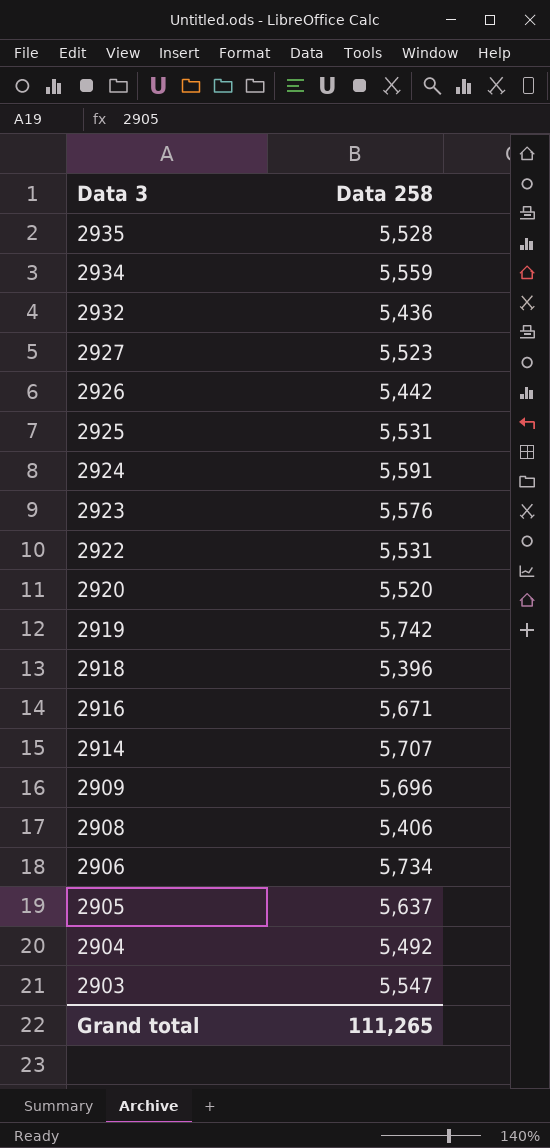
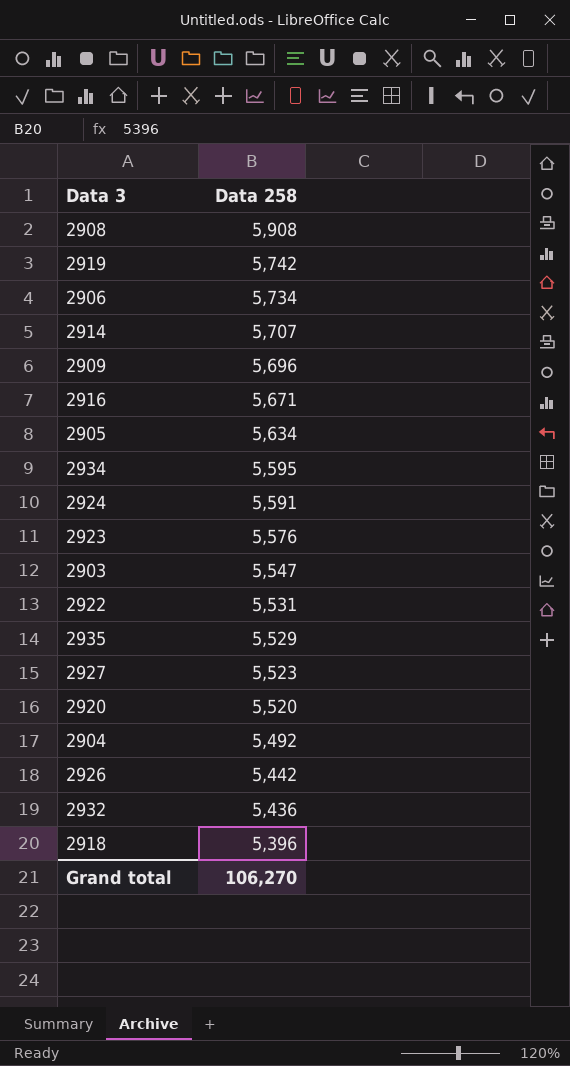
row order: Data 3 descending -> Data 258 descending
row 2925: 5,531 -> none
2908 | Data 258: 5,406 -> 5,908
2905 | Data 258: 5,637 -> 5,634
2934 | Data 258: 5,559 -> 5,595
2935 | Data 258: 5,528 -> 5,529
Grand total | Data 258: 111,265 -> 106,270

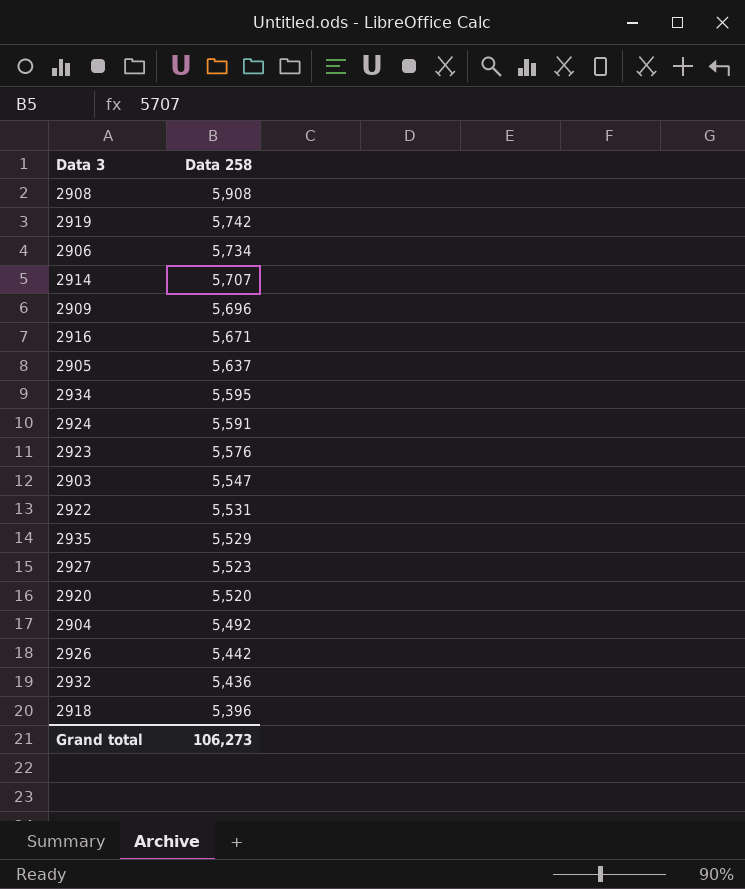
2905 | Data 258: 5,634 -> 5,637
Grand total | Data 258: 106,270 -> 106,273

